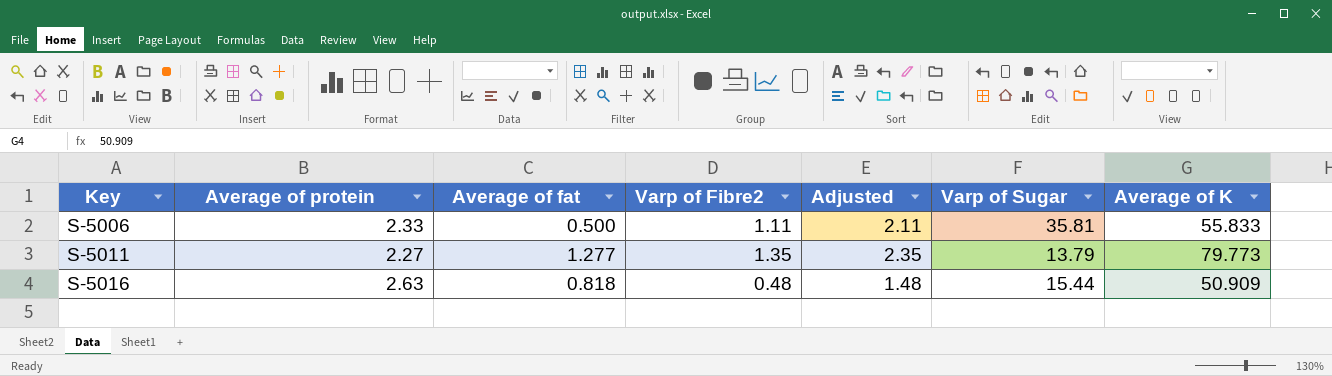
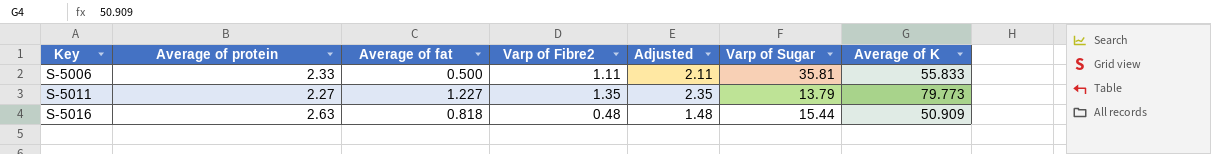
S-5011 | Average of fat: 1.277 -> 1.227

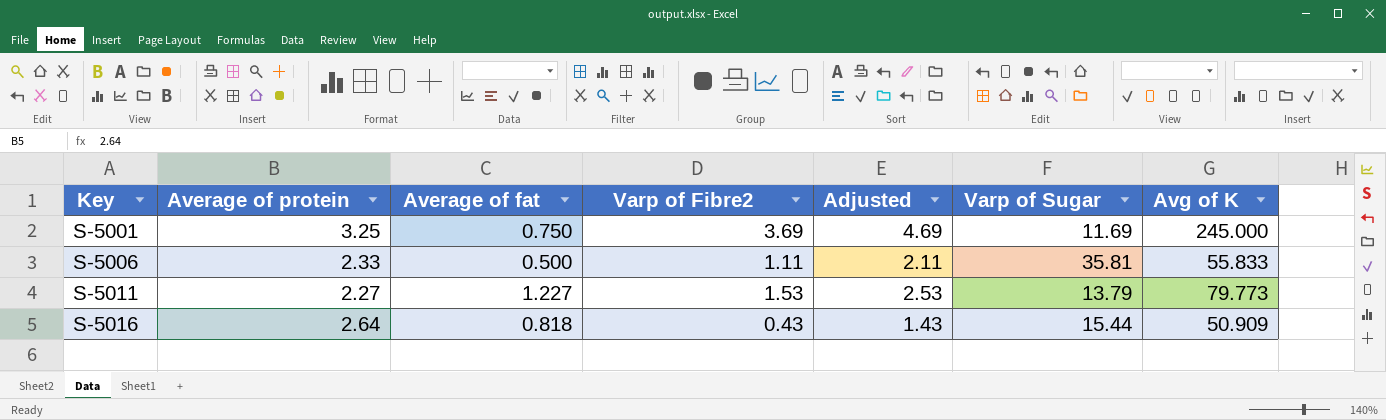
column name: Average of K -> Avg of K
row S-5001: none -> 3.25 | 0.750 | 3.69 | 4.69 | 11.69 | 245.000
S-5011 | Varp of Fibre2: 1.35 -> 1.53
S-5011 | Adjusted: 2.35 -> 2.53
S-5016 | Average of protein: 2.63 -> 2.64
S-5016 | Varp of Fibre2: 0.48 -> 0.43
S-5016 | Adjusted: 1.48 -> 1.43

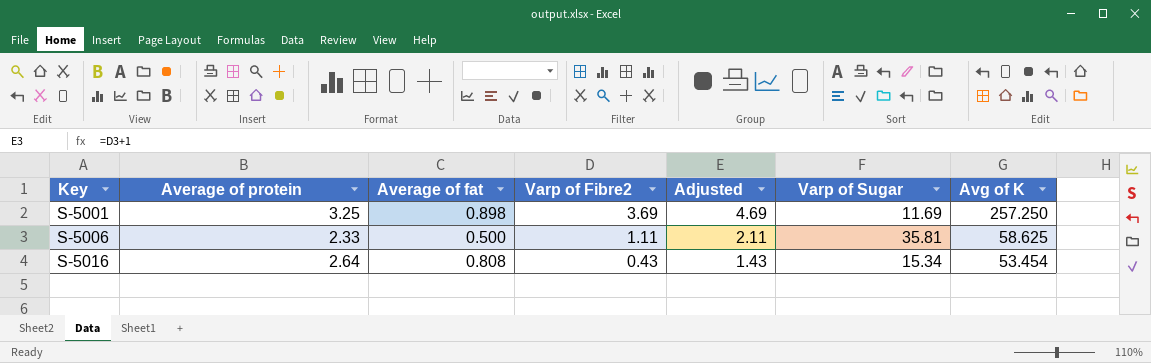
row S-5011: 2.27 | 1.227 | 1.53 | 2.53 | 13.79 | 79.773 -> none
S-5001 | Average of fat: 0.750 -> 0.898
S-5001 | Avg of K: 245.000 -> 257.250
S-5006 | Avg of K: 55.833 -> 58.625
S-5016 | Average of fat: 0.818 -> 0.808
S-5016 | Varp of Sugar: 15.44 -> 15.34
S-5016 | Avg of K: 50.909 -> 53.454

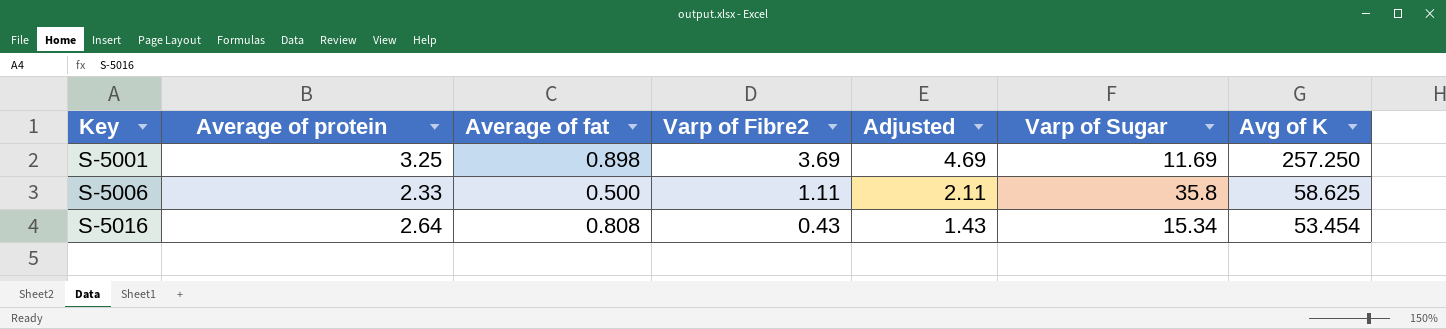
S-5006 | Varp of Sugar: 35.81 -> 35.8

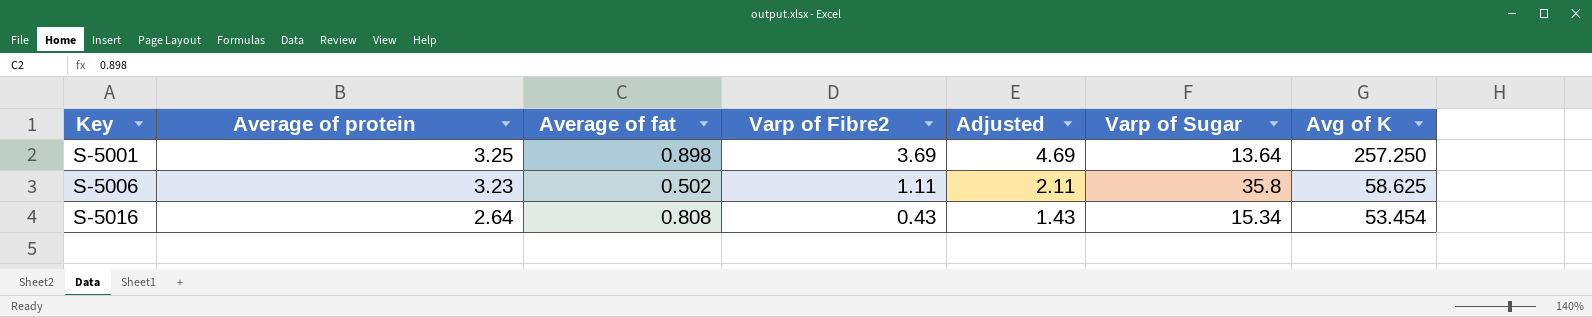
S-5001 | Varp of Sugar: 11.69 -> 13.64
S-5006 | Average of protein: 2.33 -> 3.23
S-5006 | Average of fat: 0.500 -> 0.502

